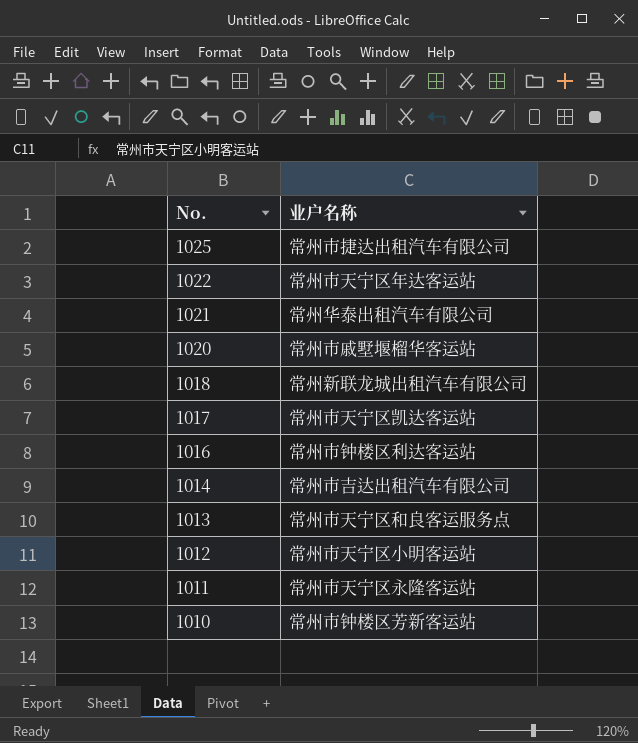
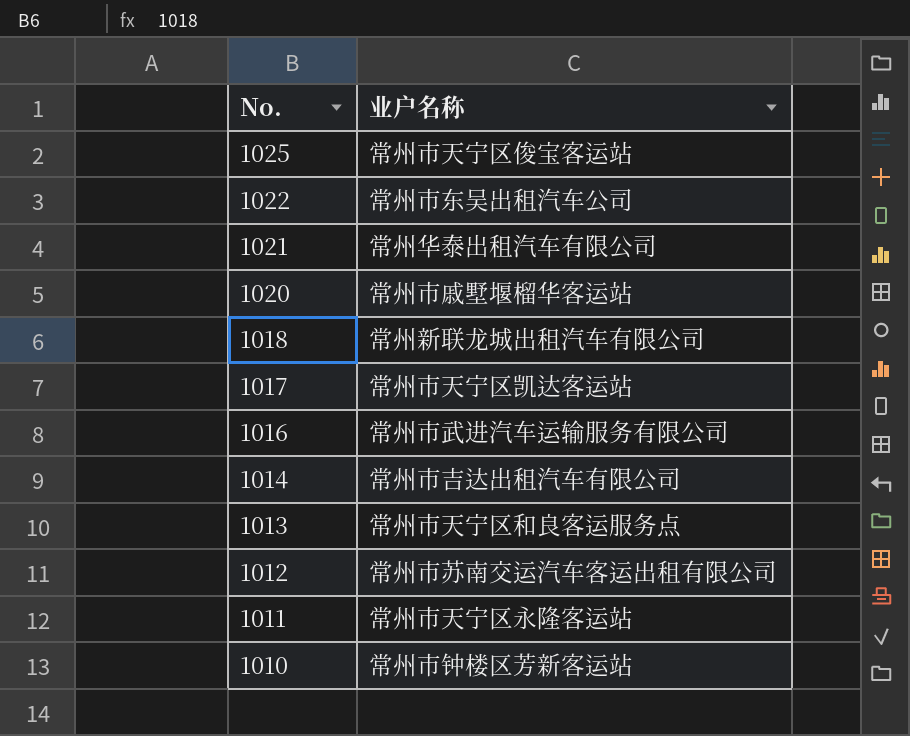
1025 | 业户名称: 常州市捷达出租汽车有限公司 -> 常州市天宁区俊宝客运站
1022 | 业户名称: 常州市天宁区年达客运站 -> 常州市东吴出租汽车公司
1016 | 业户名称: 常州市钟楼区利达客运站 -> 常州市武进汽车运输服务有限公司
1012 | 业户名称: 常州市天宁区小明客运站 -> 常州市苏南交运汽车客运出租有限公司

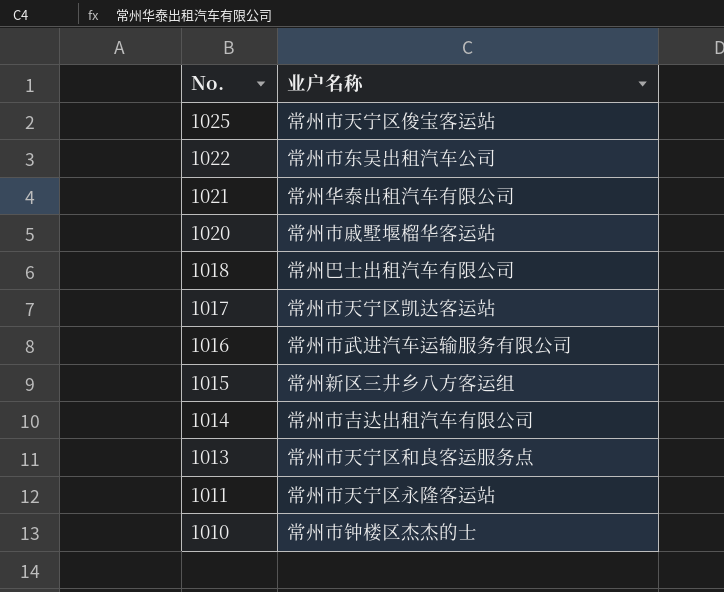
row 1012: 常州市苏南交运汽车客运出租有限公司 -> none
1018 | 业户名称: 常州新联龙城出租汽车有限公司 -> 常州巴士出租汽车有限公司
row 1015: none -> 常州新区三井乡八方客运组
1010 | 业户名称: 常州市钟楼区芳新客运站 -> 常州市钟楼区杰杰的士

